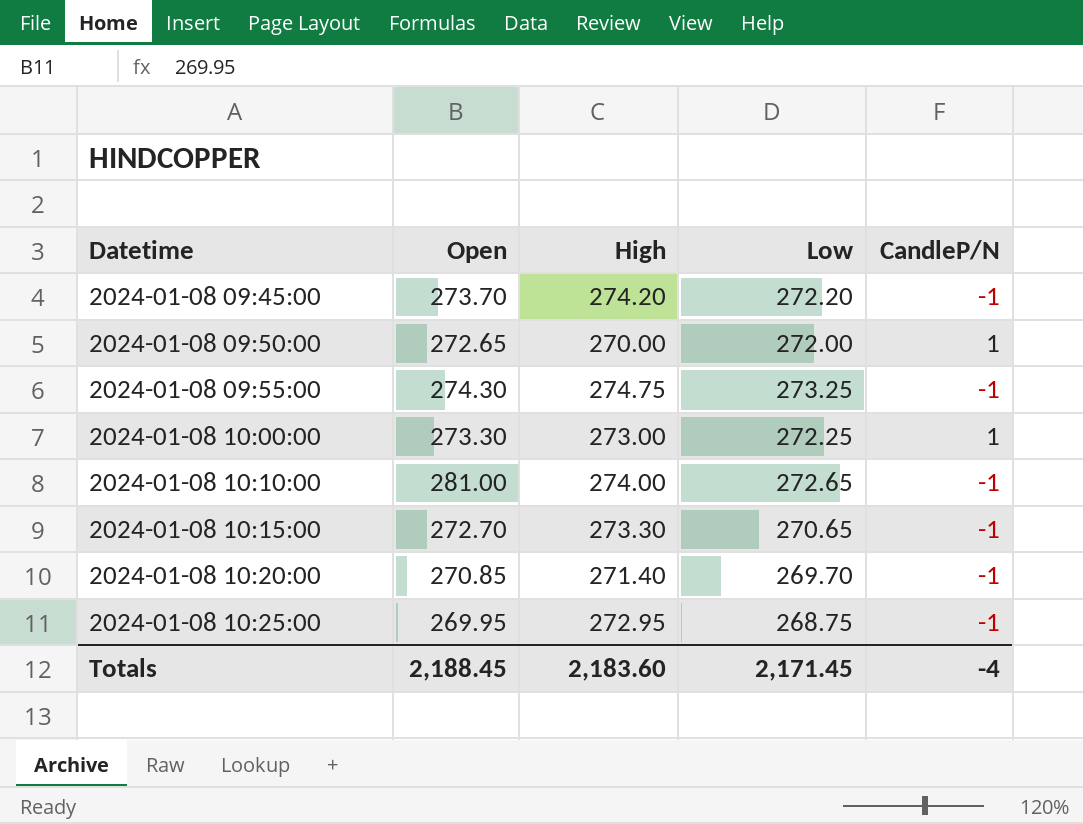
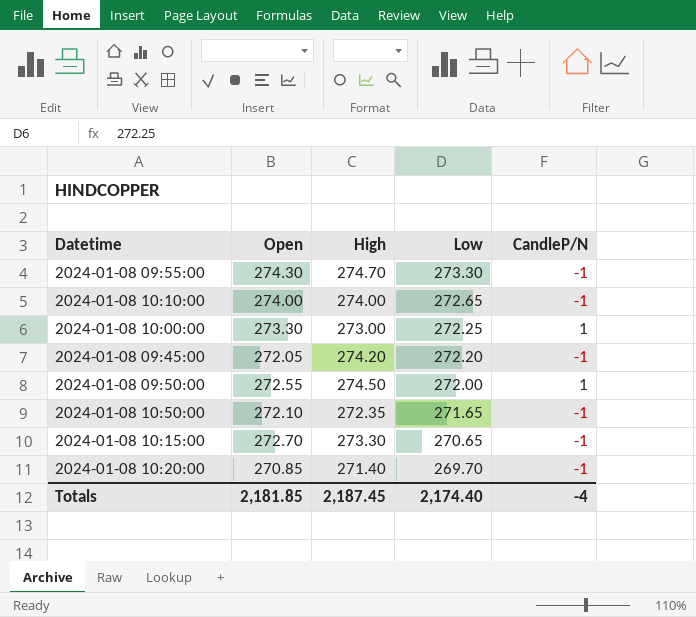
row order: Datetime ascending -> Low descending
row 2024-01-08 10:25:00: 269.95 | 272.95 | 268.75 | -1 -> none
2024-01-08 09:55:00 | High: 274.75 -> 274.70
2024-01-08 09:55:00 | Low: 273.25 -> 273.30
2024-01-08 10:10:00 | Open: 281.00 -> 274.00
2024-01-08 09:45:00 | Open: 273.70 -> 272.05
2024-01-08 09:50:00 | Open: 272.65 -> 272.55
2024-01-08 09:50:00 | High: 270.00 -> 274.50
row 2024-01-08 10:50:00: none -> 272.10 | 272.35 | 271.65 | -1
Totals | Open: 2,188.45 -> 2,181.85
Totals | High: 2,183.60 -> 2,187.45
Totals | Low: 2,171.45 -> 2,174.40

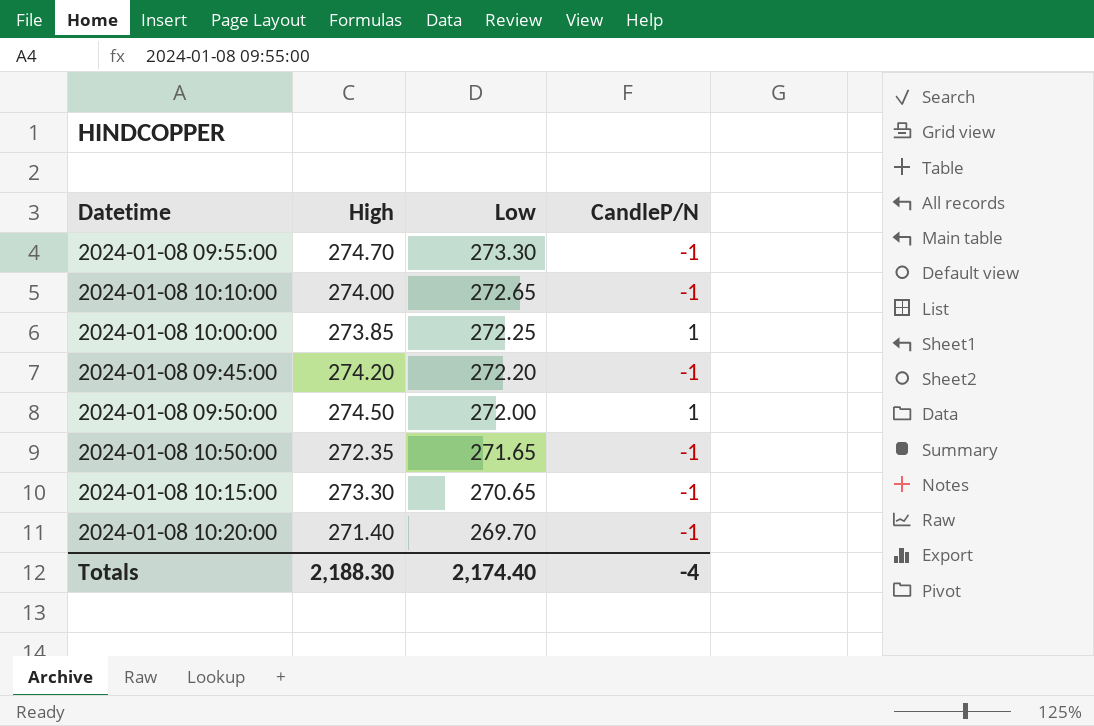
column Open | position: 2 -> none
2024-01-08 10:00:00 | High: 273.00 -> 273.85
Totals | High: 2,187.45 -> 2,188.30

